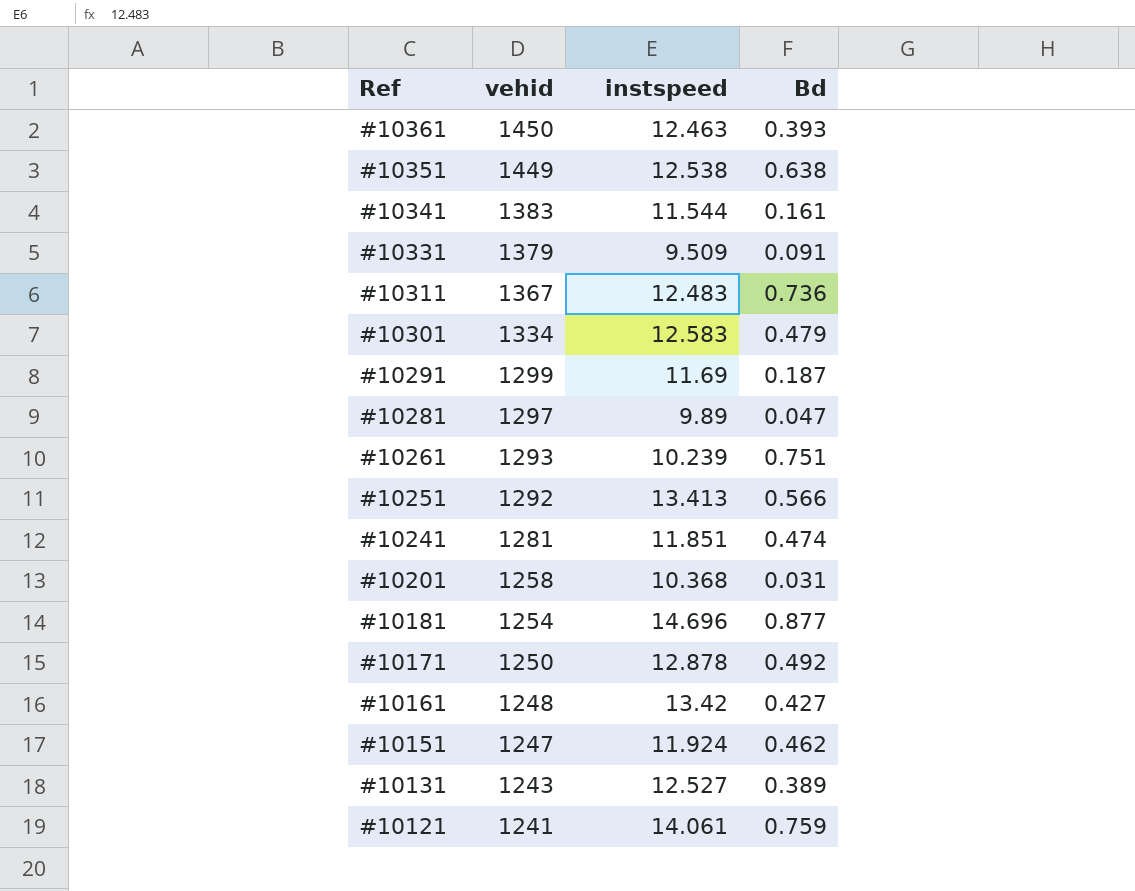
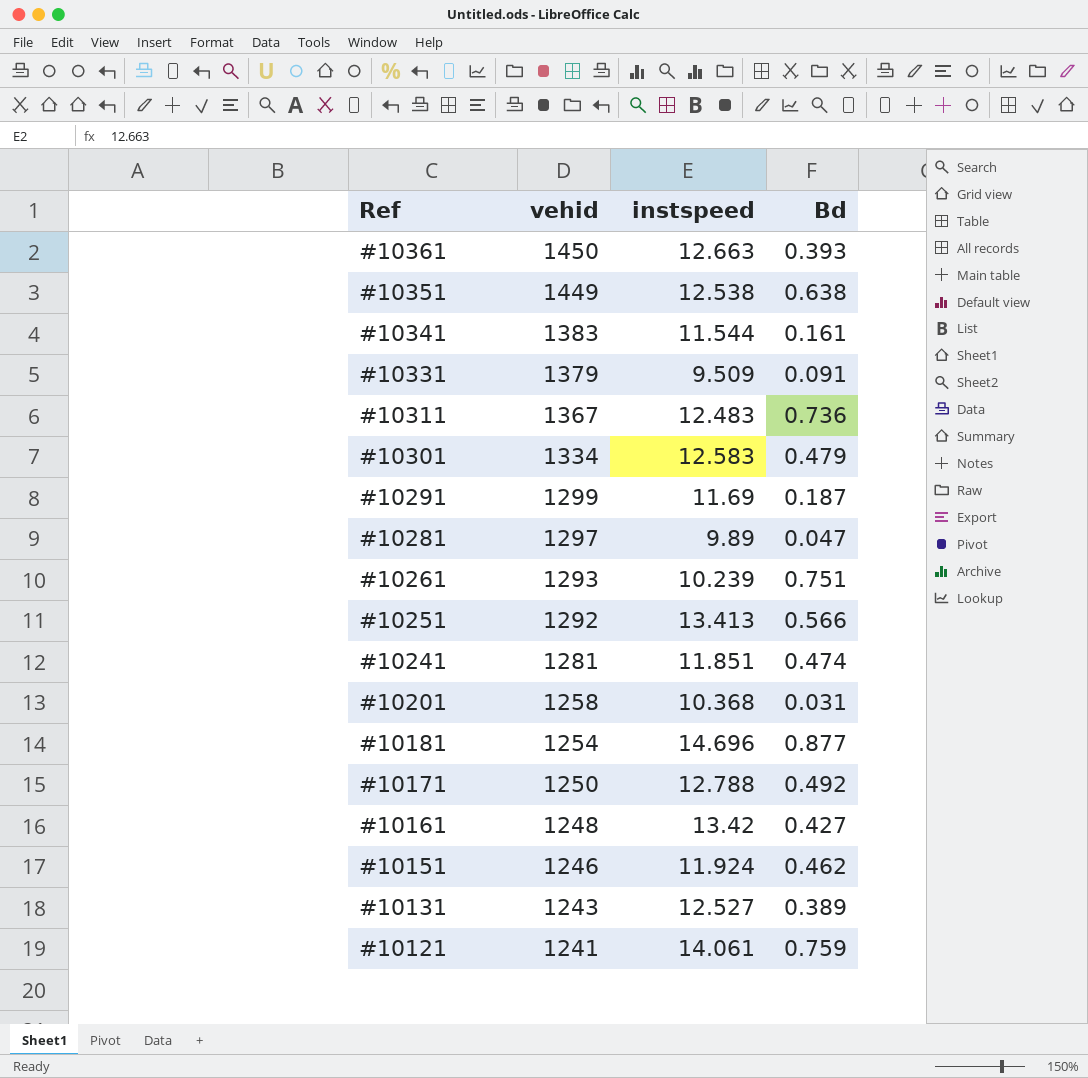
#10361 | instspeed: 12.463 -> 12.663
#10171 | instspeed: 12.878 -> 12.788
#10151 | vehid: 1247 -> 1246

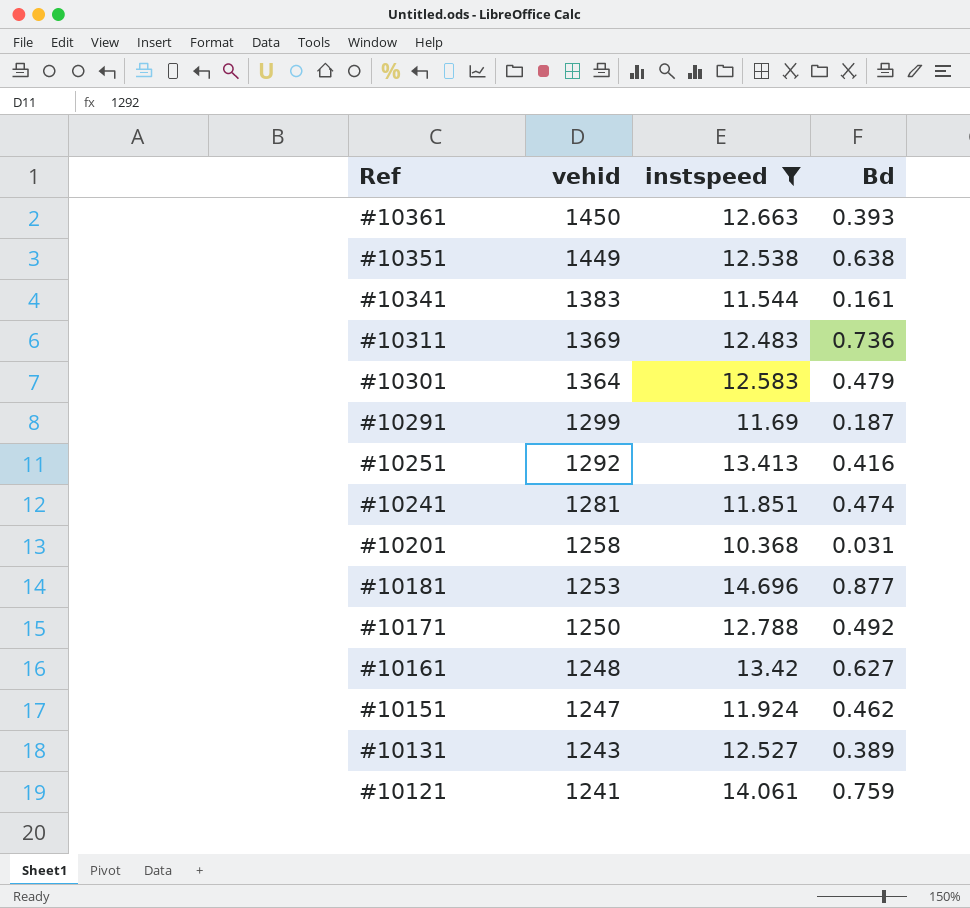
filter: none -> instspeed >= 10.368
#10311 | vehid: 1367 -> 1369
#10301 | vehid: 1334 -> 1364
#10251 | Bd: 0.566 -> 0.416
#10181 | vehid: 1254 -> 1253
#10161 | Bd: 0.427 -> 0.627
#10151 | vehid: 1246 -> 1247

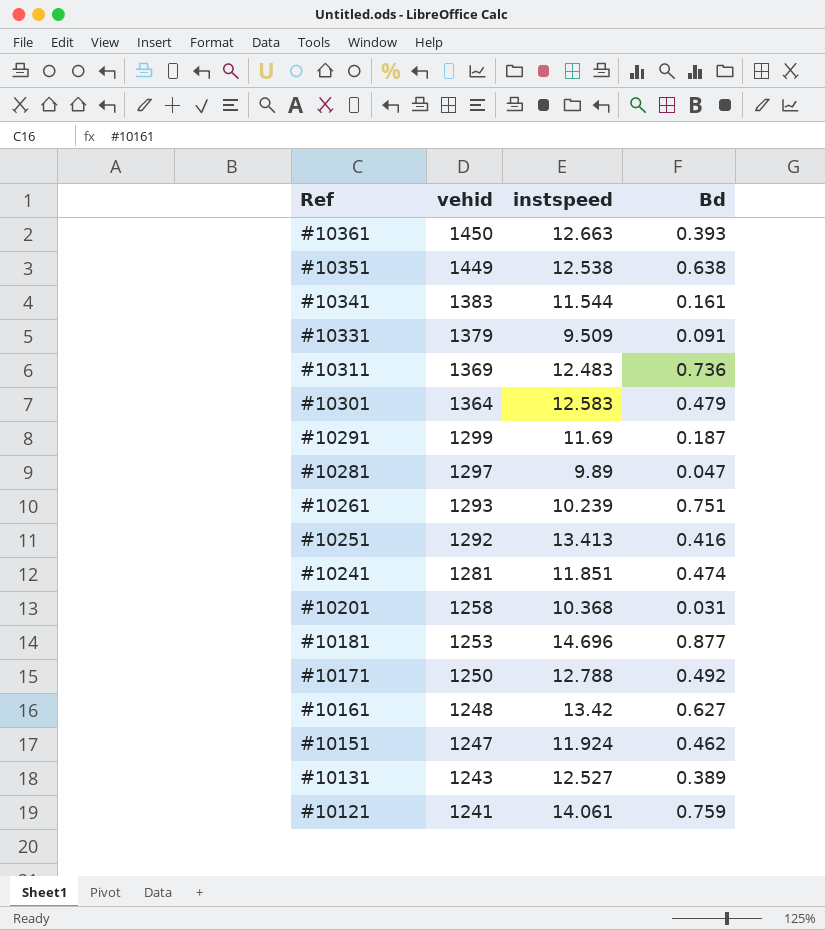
filter: instspeed >= 10.368 -> none

